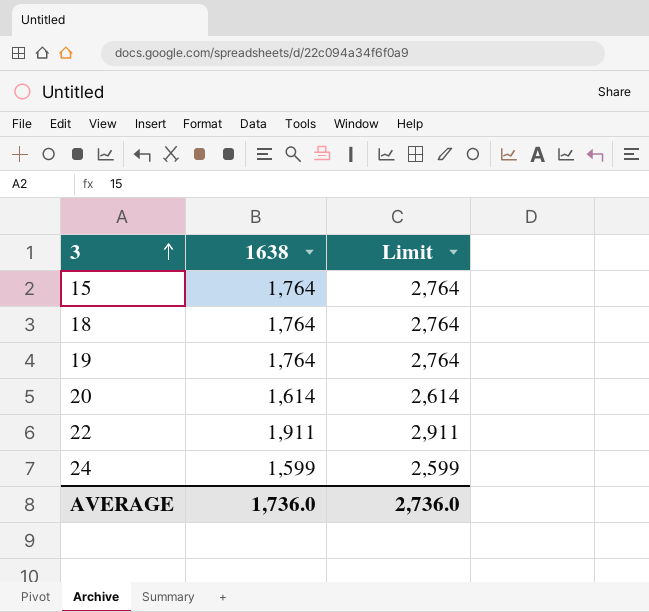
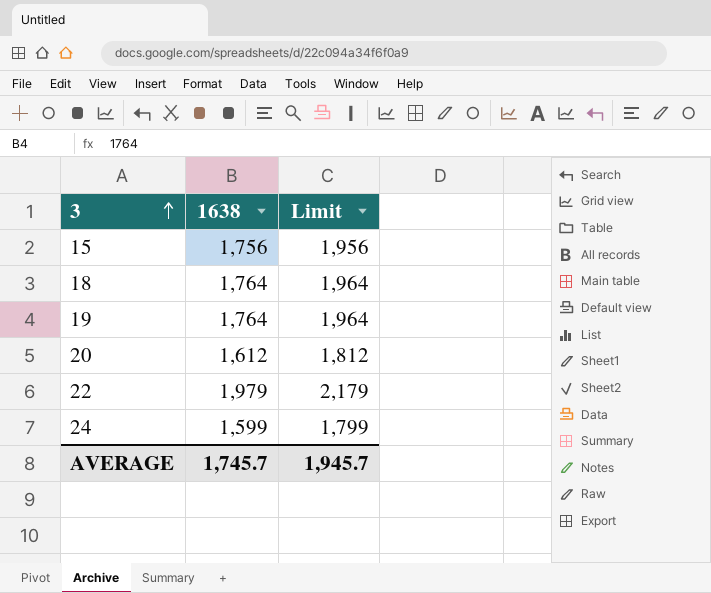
column Limit | formula: [1638] + 1000 -> [1638] + 200
15 | 1638: 1,764 -> 1,756
20 | 1638: 1,614 -> 1,612
22 | 1638: 1,911 -> 1,979
AVERAGE | 1638: 1,736.0 -> 1,745.7
AVERAGE | Limit: 2,736.0 -> 1,945.7

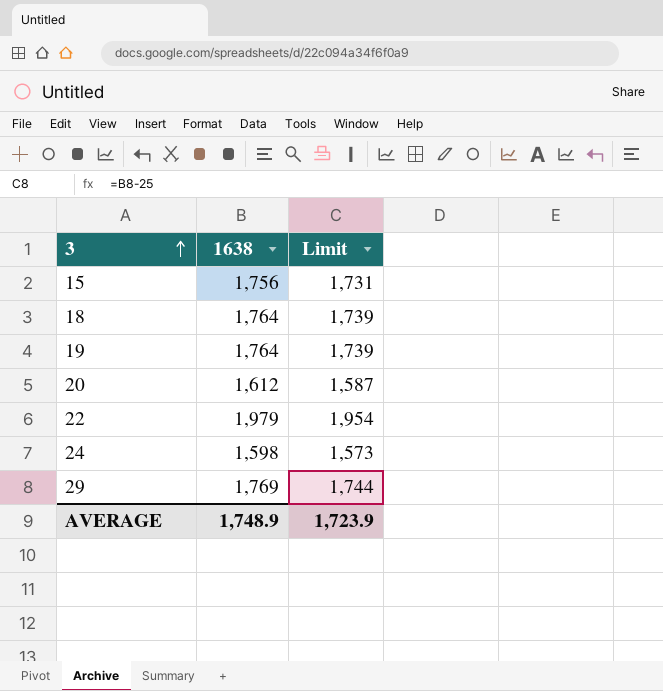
column Limit | formula: [1638] + 200 -> [1638] - 25
24 | 1638: 1,599 -> 1,598
row 29: none -> 1,769 | 1,744
AVERAGE | 1638: 1,745.7 -> 1,748.9
AVERAGE | Limit: 1,945.7 -> 1,723.9

